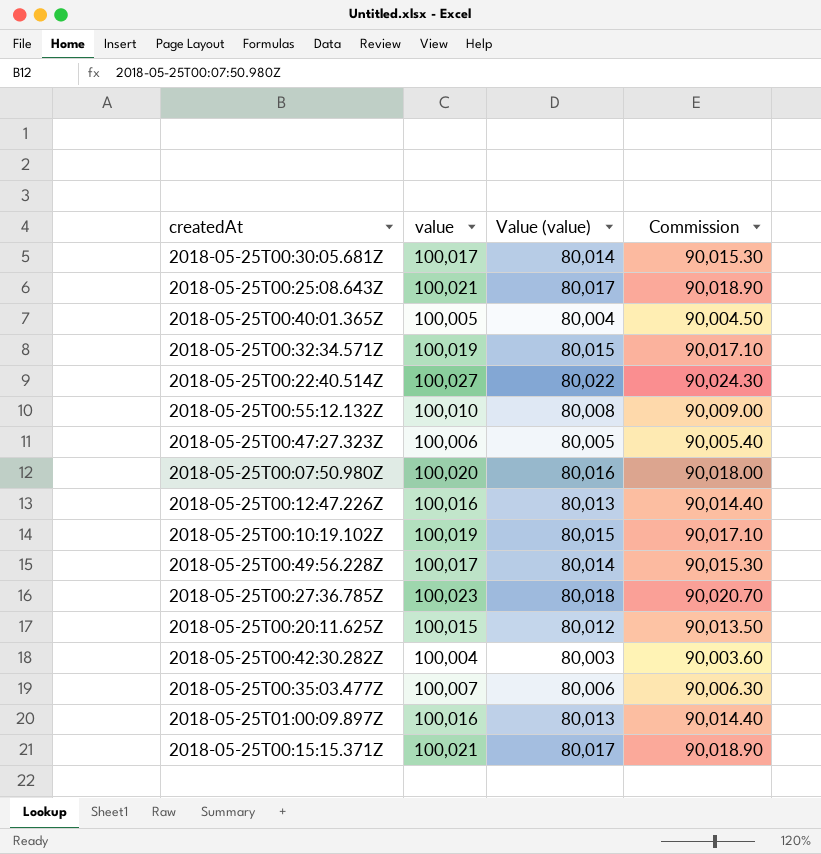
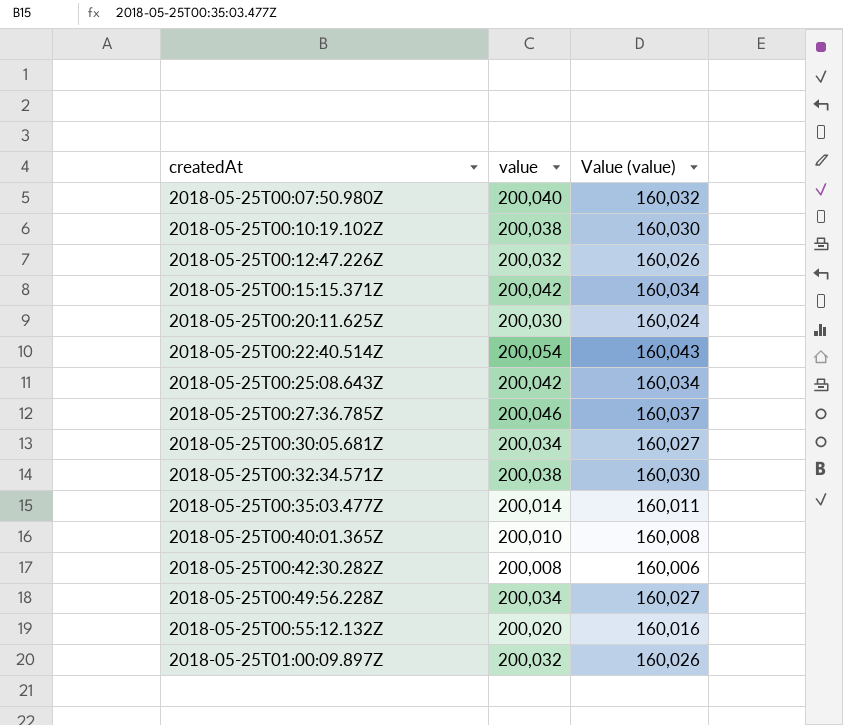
row order: none -> createdAt ascending
column Commission | formula: [value] * 0.9 -> none
row 2018-05-25T00:47:27.323Z: 100,006 | 80,005 | 90,005.40 -> none
2018-05-25T00:07:50.980Z | value: 100,020 -> 200,040
2018-05-25T00:07:50.980Z | Value (value): 80,016 -> 160,032
2018-05-25T00:10:19.102Z | value: 100,019 -> 200,038
2018-05-25T00:10:19.102Z | Value (value): 80,015 -> 160,030
2018-05-25T00:12:47.226Z | value: 100,016 -> 200,032
2018-05-25T00:12:47.226Z | Value (value): 80,013 -> 160,026
2018-05-25T00:15:15.371Z | value: 100,021 -> 200,042
2018-05-25T00:15:15.371Z | Value (value): 80,017 -> 160,034
2018-05-25T00:20:11.625Z | value: 100,015 -> 200,030
2018-05-25T00:20:11.625Z | Value (value): 80,012 -> 160,024
2018-05-25T00:22:40.514Z | value: 100,027 -> 200,054
2018-05-25T00:22:40.514Z | Value (value): 80,022 -> 160,043
2018-05-25T00:25:08.643Z | value: 100,021 -> 200,042
2018-05-25T00:25:08.643Z | Value (value): 80,017 -> 160,034
2018-05-25T00:27:36.785Z | value: 100,023 -> 200,046
2018-05-25T00:27:36.785Z | Value (value): 80,018 -> 160,037
2018-05-25T00:30:05.681Z | value: 100,017 -> 200,034
2018-05-25T00:30:05.681Z | Value (value): 80,014 -> 160,027
2018-05-25T00:32:34.571Z | value: 100,019 -> 200,038
2018-05-25T00:32:34.571Z | Value (value): 80,015 -> 160,030
2018-05-25T00:35:03.477Z | value: 100,007 -> 200,014
2018-05-25T00:35:03.477Z | Value (value): 80,006 -> 160,011
2018-05-25T00:40:01.365Z | value: 100,005 -> 200,010
2018-05-25T00:40:01.365Z | Value (value): 80,004 -> 160,008
2018-05-25T00:42:30.282Z | value: 100,004 -> 200,008
2018-05-25T00:42:30.282Z | Value (value): 80,003 -> 160,006
2018-05-25T00:49:56.228Z | value: 100,017 -> 200,034
2018-05-25T00:49:56.228Z | Value (value): 80,014 -> 160,027
2018-05-25T00:55:12.132Z | value: 100,010 -> 200,020
2018-05-25T00:55:12.132Z | Value (value): 80,008 -> 160,016
2018-05-25T01:00:09.897Z | value: 100,016 -> 200,032
2018-05-25T01:00:09.897Z | Value (value): 80,013 -> 160,026

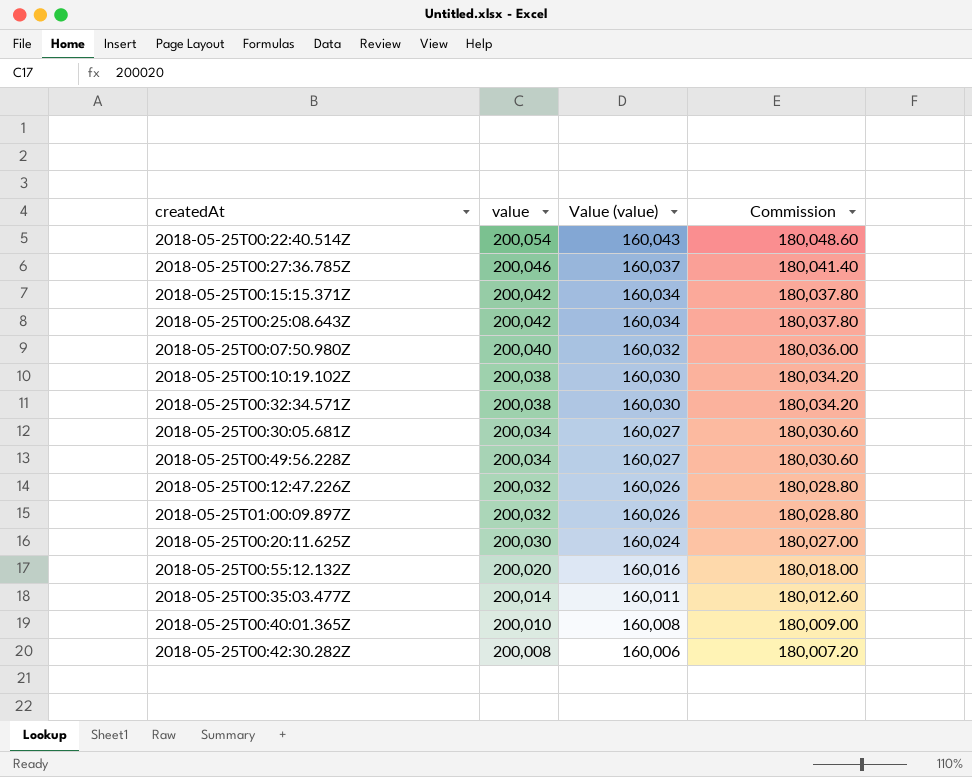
row order: createdAt ascending -> value descending
column Commission | formula: none -> [value] * 0.9

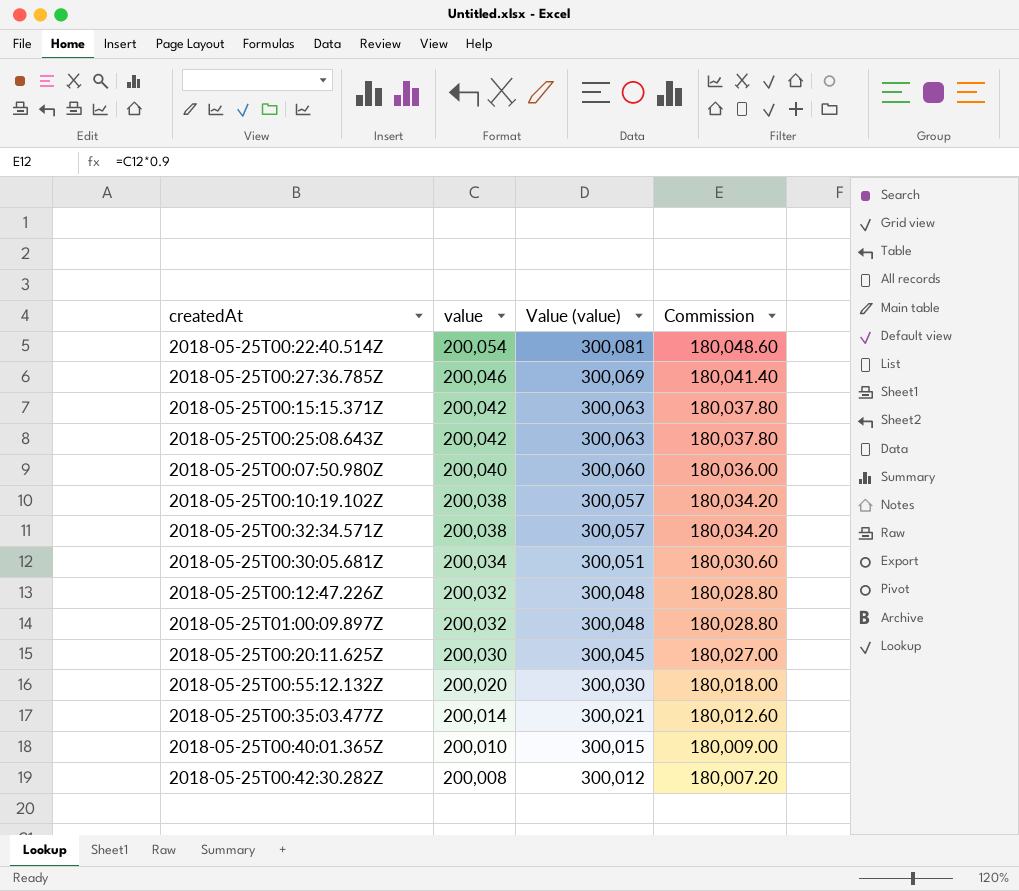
column Value (value) | formula: [value] * 0.8 -> [value] * 1.5
row 2018-05-25T00:49:56.228Z: 200,034 | 160,027 | 180,030.60 -> none

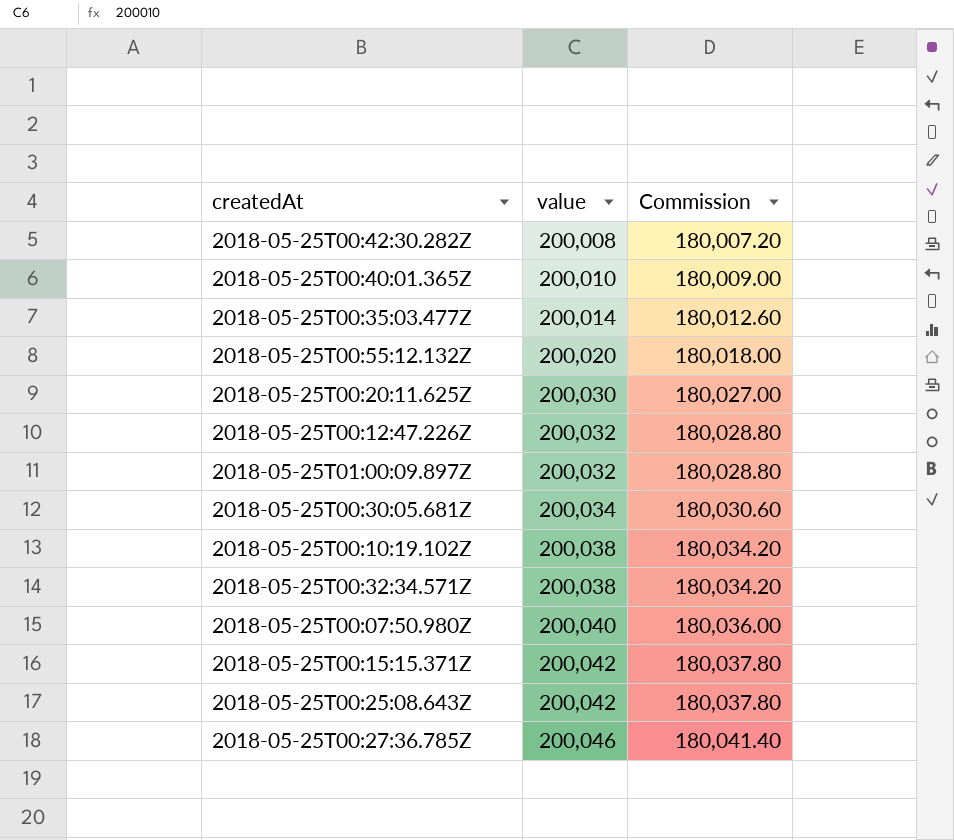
row order: value descending -> value ascending
column Value (value) | formula: [value] * 1.5 -> none
row 2018-05-25T00:22:40.514Z: 200,054 | 300,081 | 180,048.60 -> none

